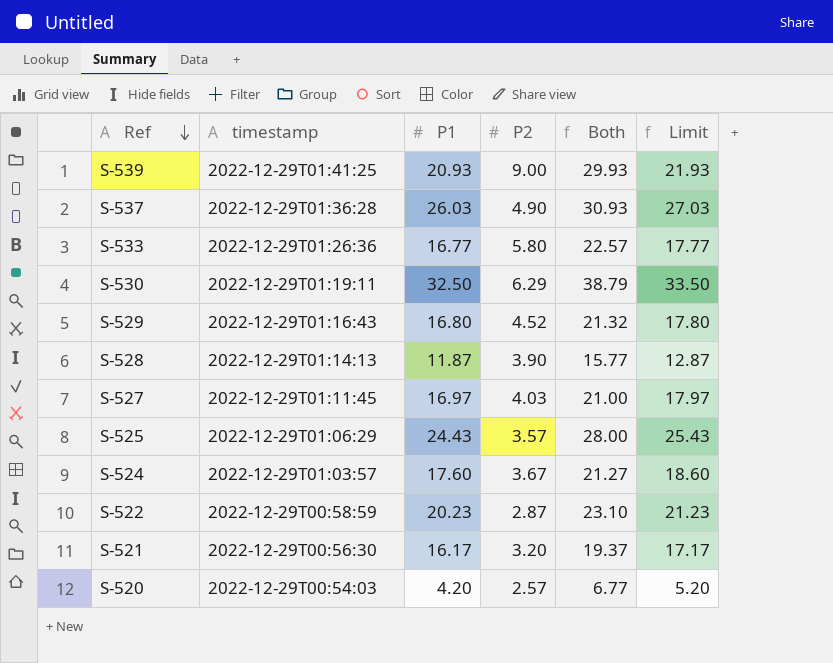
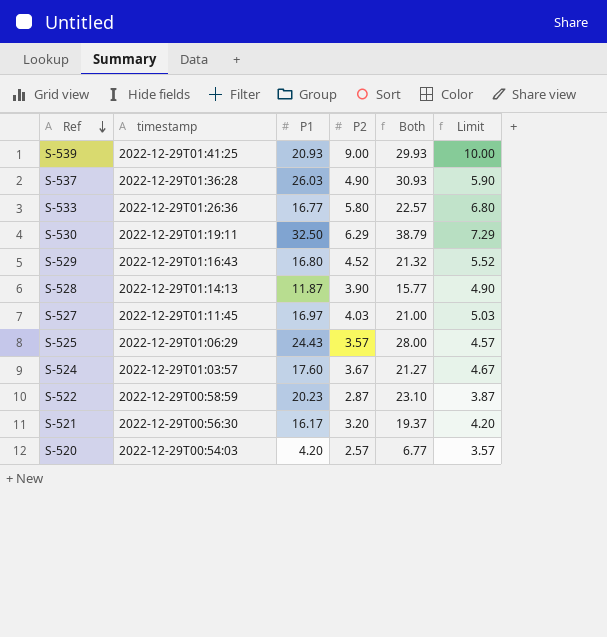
column Limit | formula: [P1] + 1 -> [P2] + 1

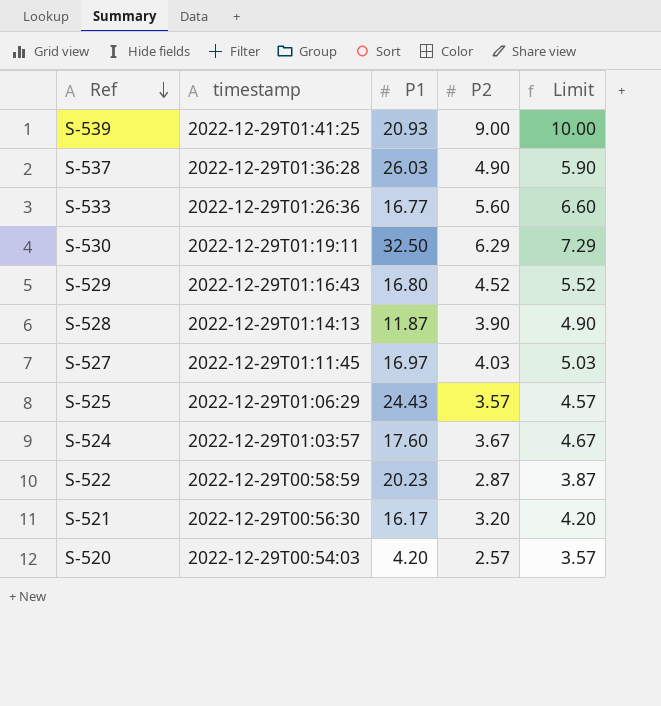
column Both | formula: [P1] + [P2] -> none
S-533 | P2: 5.80 -> 5.60
S-533 | Limit: 6.80 -> 6.60

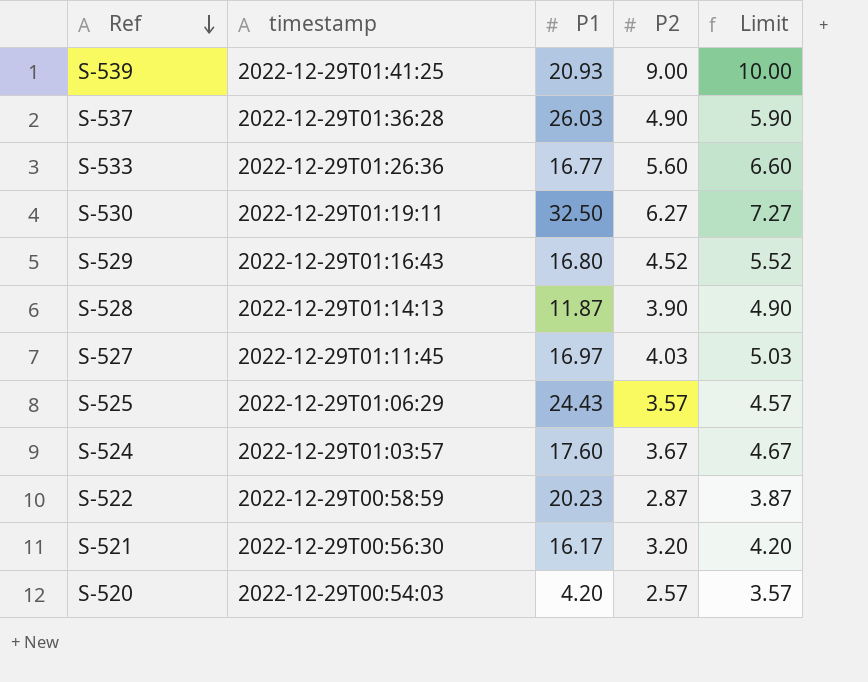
S-530 | P2: 6.29 -> 6.27
S-530 | Limit: 7.29 -> 7.27

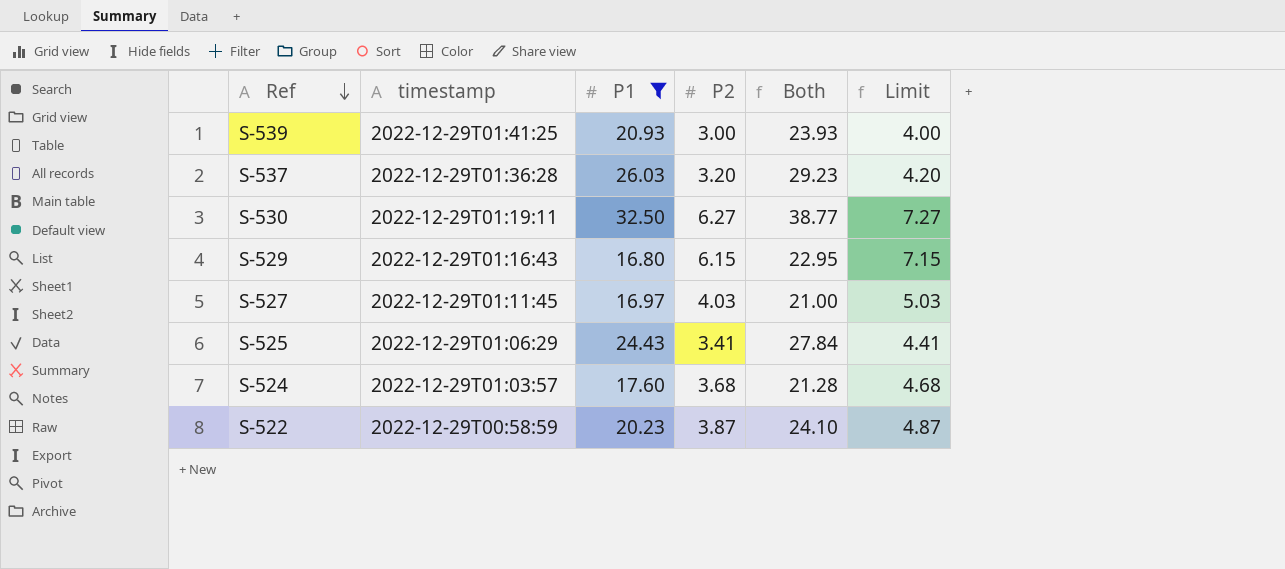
filter: none -> P1 >= 16.80
column Both | formula: none -> [P1] + [P2]
S-539 | P2: 9.00 -> 3.00
S-539 | Limit: 10.00 -> 4.00
S-537 | P2: 4.90 -> 3.20
S-537 | Limit: 5.90 -> 4.20
S-529 | P2: 4.52 -> 6.15
S-529 | Limit: 5.52 -> 7.15
S-525 | P2: 3.57 -> 3.41
S-525 | Limit: 4.57 -> 4.41
S-524 | P2: 3.67 -> 3.68
S-524 | Limit: 4.67 -> 4.68
S-522 | P2: 2.87 -> 3.87
S-522 | Limit: 3.87 -> 4.87

